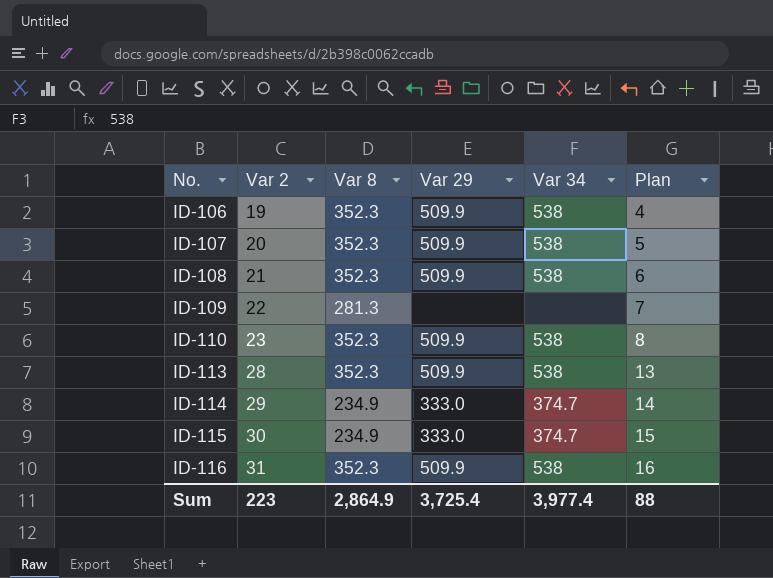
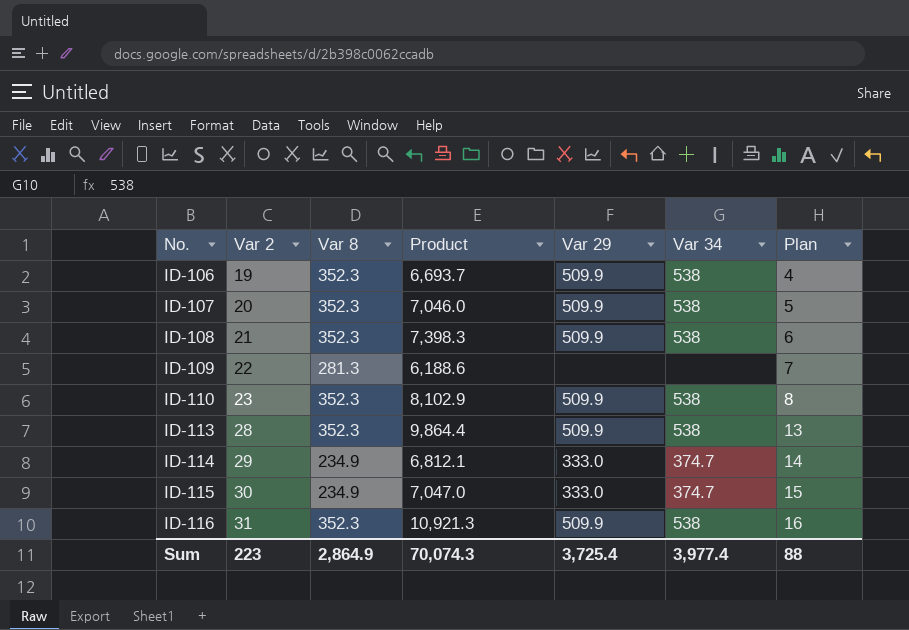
column Product | formula: none -> [Var 2] * [Var 8]

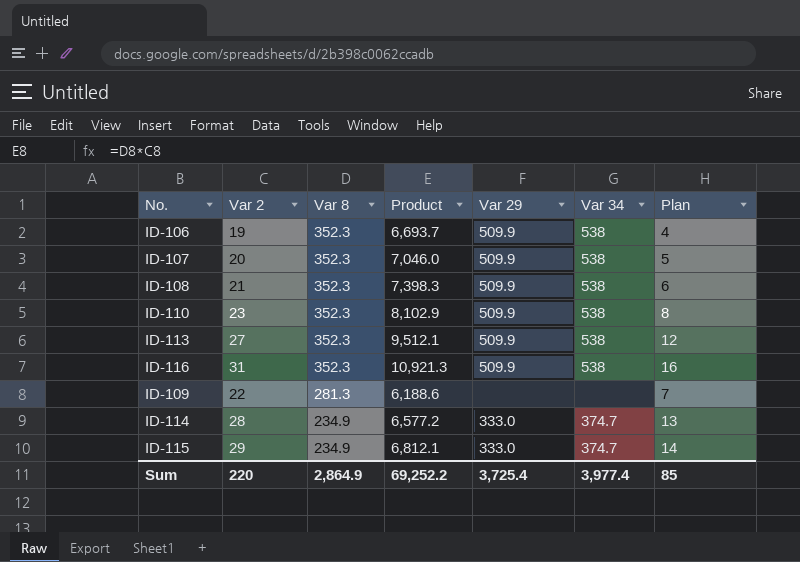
row order: No. ascending -> Var 8 descending
ID-113 | Var 2: 28 -> 27
ID-113 | Product: 9,864.4 -> 9,512.1
ID-113 | Plan: 13 -> 12
ID-114 | Var 2: 29 -> 28
ID-114 | Product: 6,812.1 -> 6,577.2
ID-114 | Plan: 14 -> 13
ID-115 | Var 2: 30 -> 29
ID-115 | Product: 7,047.0 -> 6,812.1
ID-115 | Plan: 15 -> 14
Sum | Var 2: 223 -> 220
Sum | Product: 70,074.3 -> 69,252.2
Sum | Plan: 88 -> 85

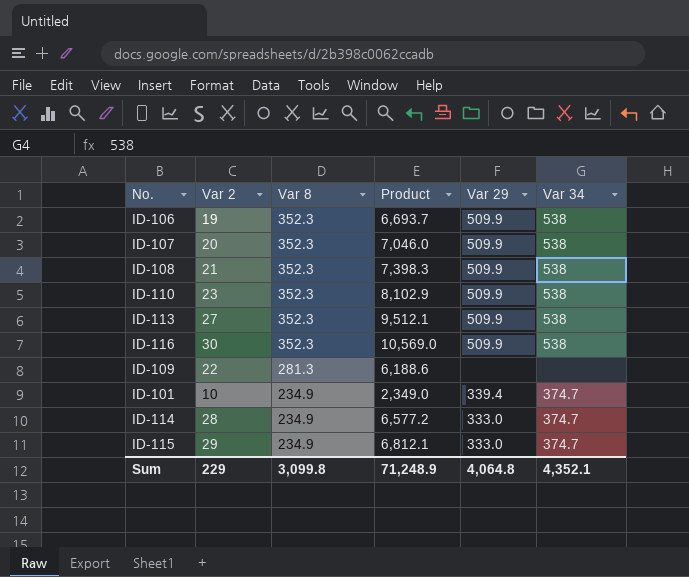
column Plan | formula: [Var 2] - 15 -> none
ID-116 | Var 2: 31 -> 30
ID-116 | Product: 10,921.3 -> 10,569.0
row ID-101: none -> 10 | 234.9 | 2,349.0 | 339.4 | 374.7
Sum | Var 2: 220 -> 229
Sum | Var 8: 2,864.9 -> 3,099.8
Sum | Product: 69,252.2 -> 71,248.9
Sum | Var 29: 3,725.4 -> 4,064.8
Sum | Var 34: 3,977.4 -> 4,352.1

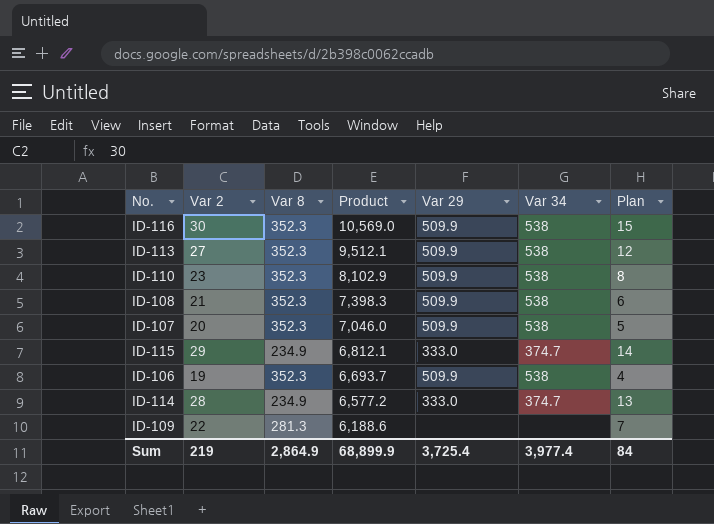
row order: Var 8 descending -> Product descending
column Plan | formula: none -> [Var 2] - 15
row ID-101: 10 | 234.9 | 2,349.0 | 339.4 | 374.7 -> none
Sum | Var 2: 229 -> 219
Sum | Var 8: 3,099.8 -> 2,864.9
Sum | Product: 71,248.9 -> 68,899.9
Sum | Var 29: 4,064.8 -> 3,725.4
Sum | Var 34: 4,352.1 -> 3,977.4

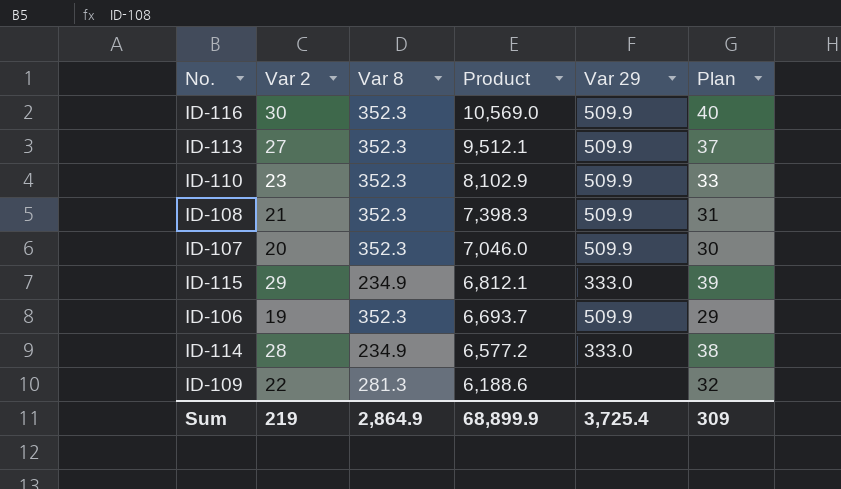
column Var 34 | position: 6 -> none
column Plan | formula: [Var 2] - 15 -> [Var 2] + 10
Sum | Plan: 84 -> 309

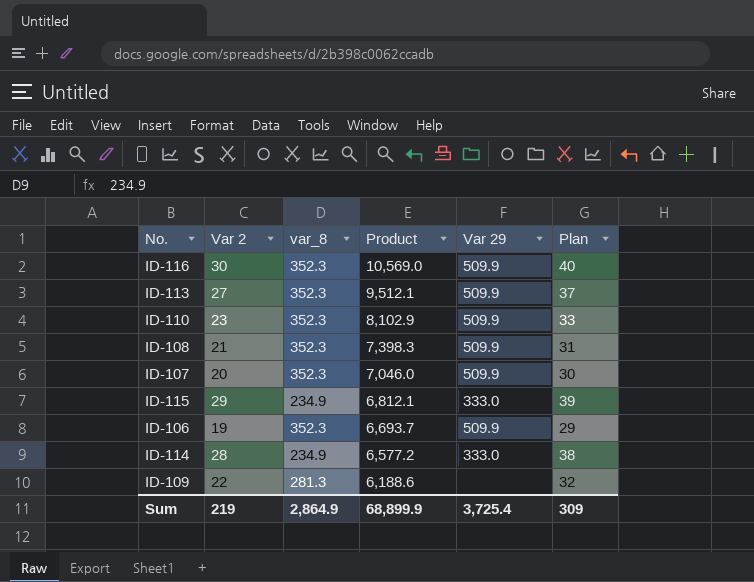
column name: Var 8 -> var_8

